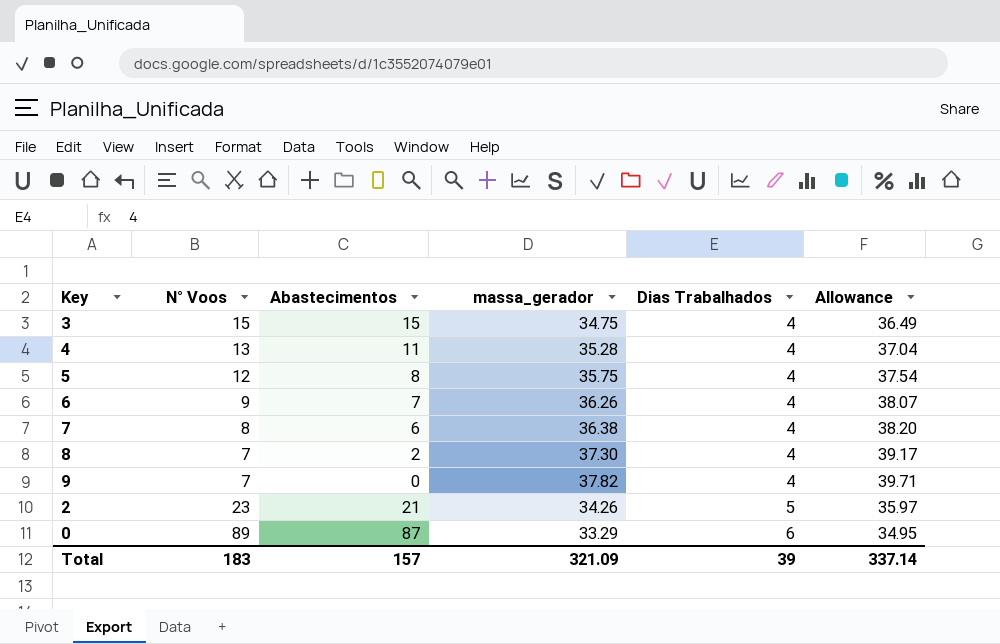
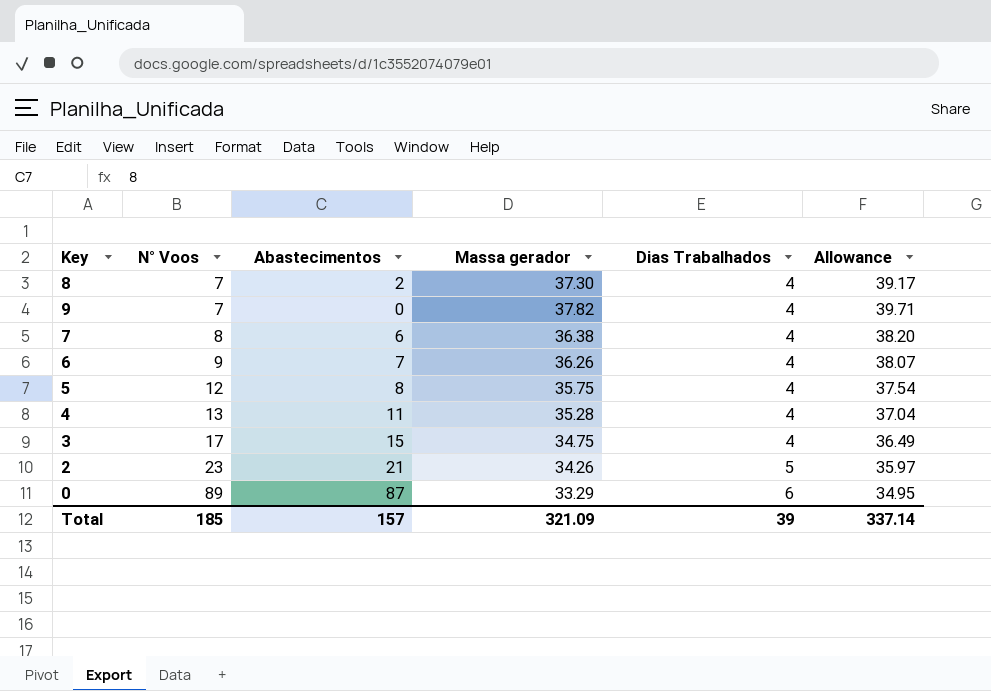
row order: Dias Trabalhados ascending -> N° Voos ascending
column name: massa_gerador -> Massa gerador
3 | N° Voos: 15 -> 17
Total | N° Voos: 183 -> 185

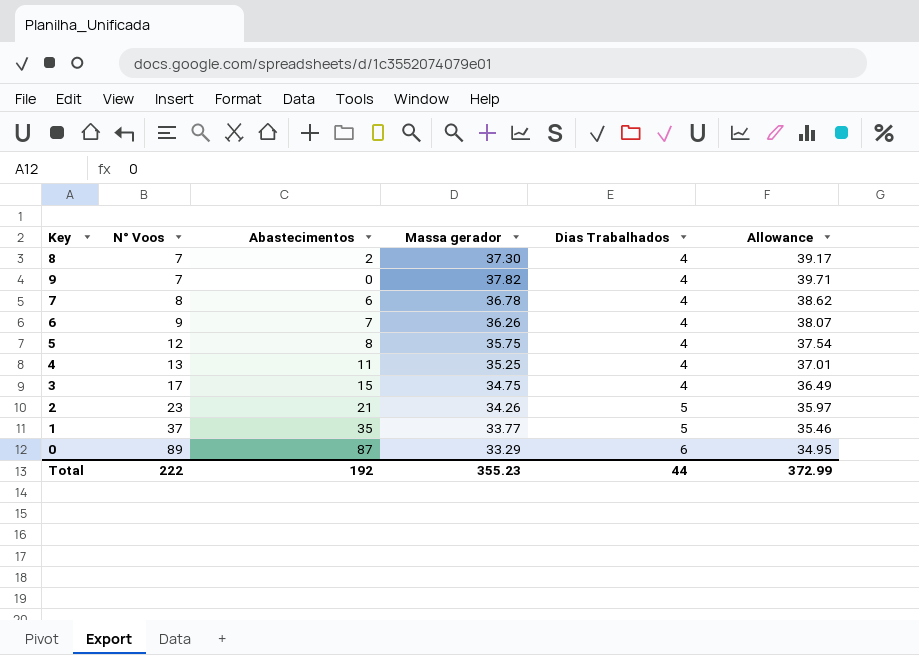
7 | Massa gerador: 36.38 -> 36.78
7 | Allowance: 38.20 -> 38.62
4 | Massa gerador: 35.28 -> 35.25
4 | Allowance: 37.04 -> 37.01
row 1: none -> 37 | 35 | 33.77 | 5 | 35.46
Total | N° Voos: 185 -> 222
Total | Abastecimentos: 157 -> 192
Total | Massa gerador: 321.09 -> 355.23
Total | Dias Trabalhados: 39 -> 44
Total | Allowance: 337.14 -> 372.99

